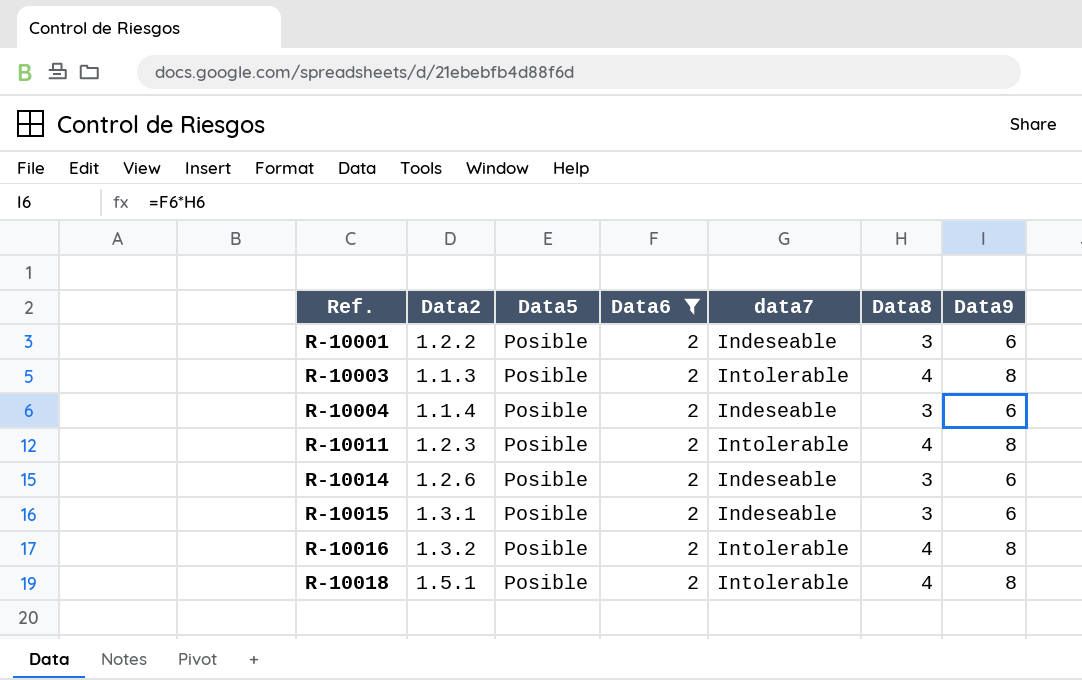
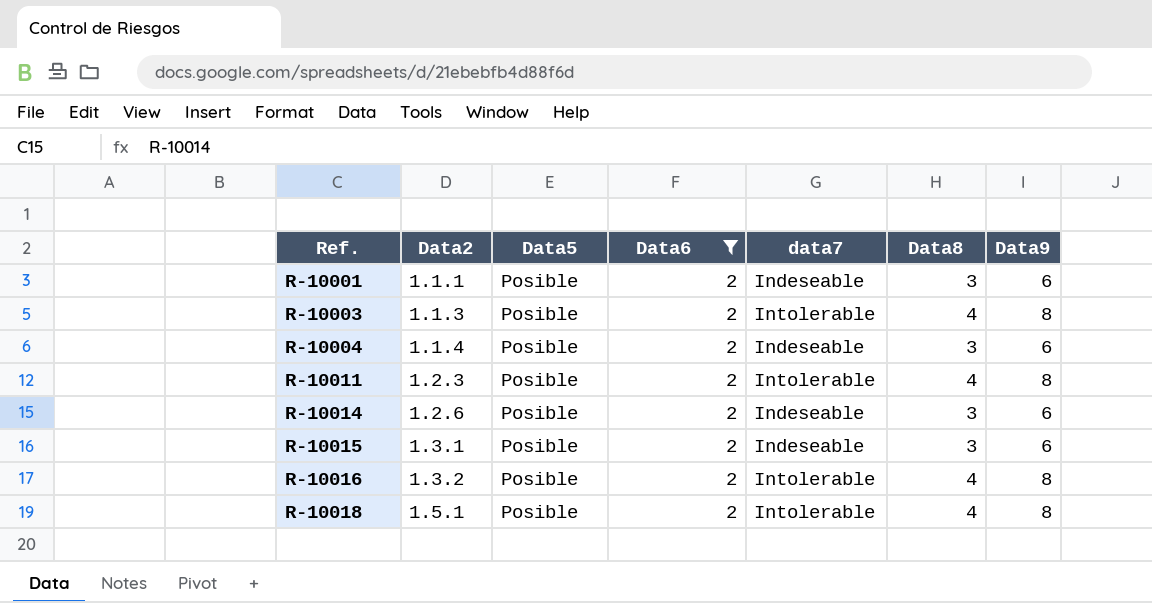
R-10001 | Data2: 1.2.2 -> 1.1.1

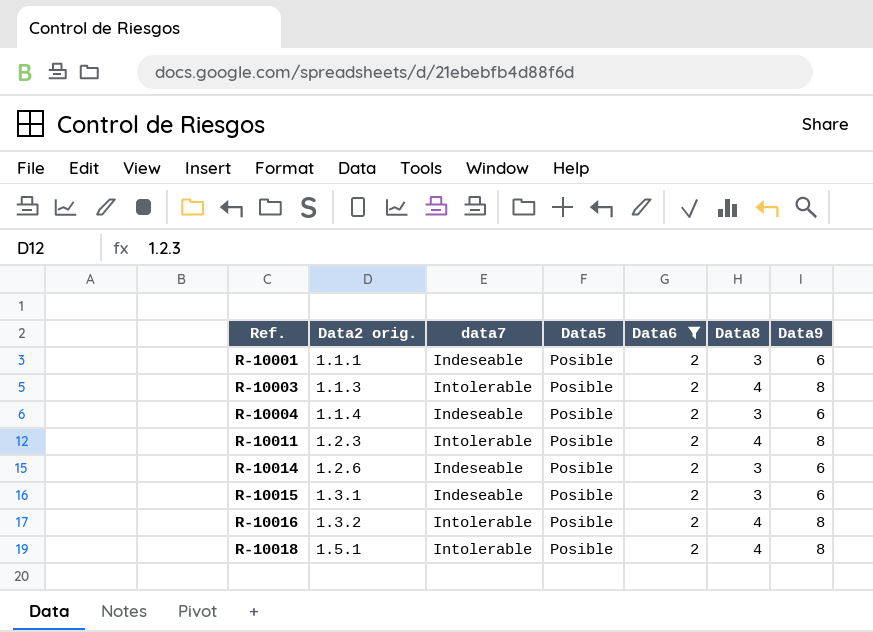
column name: Data2 -> Data2 orig.
column data7 | position: 5 -> 3

